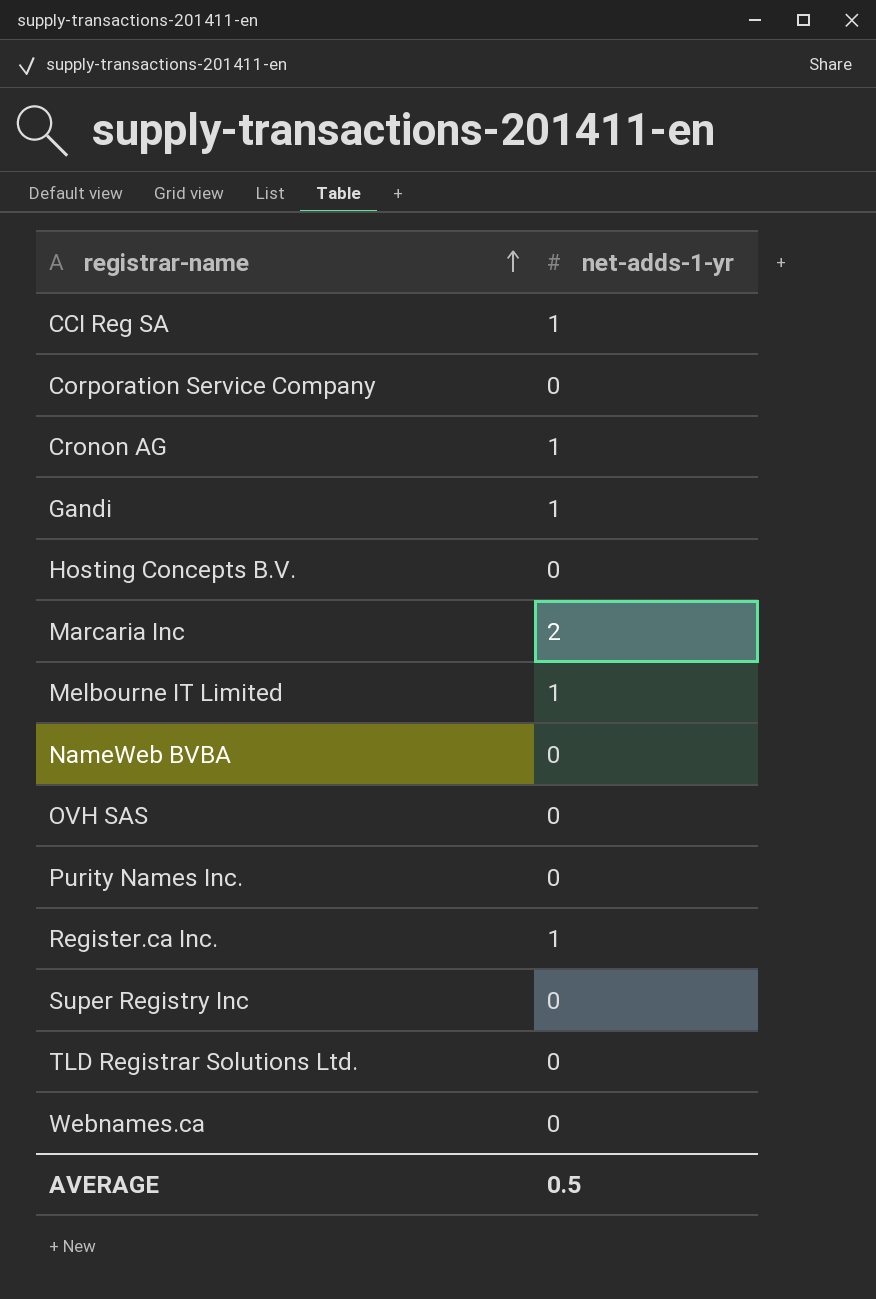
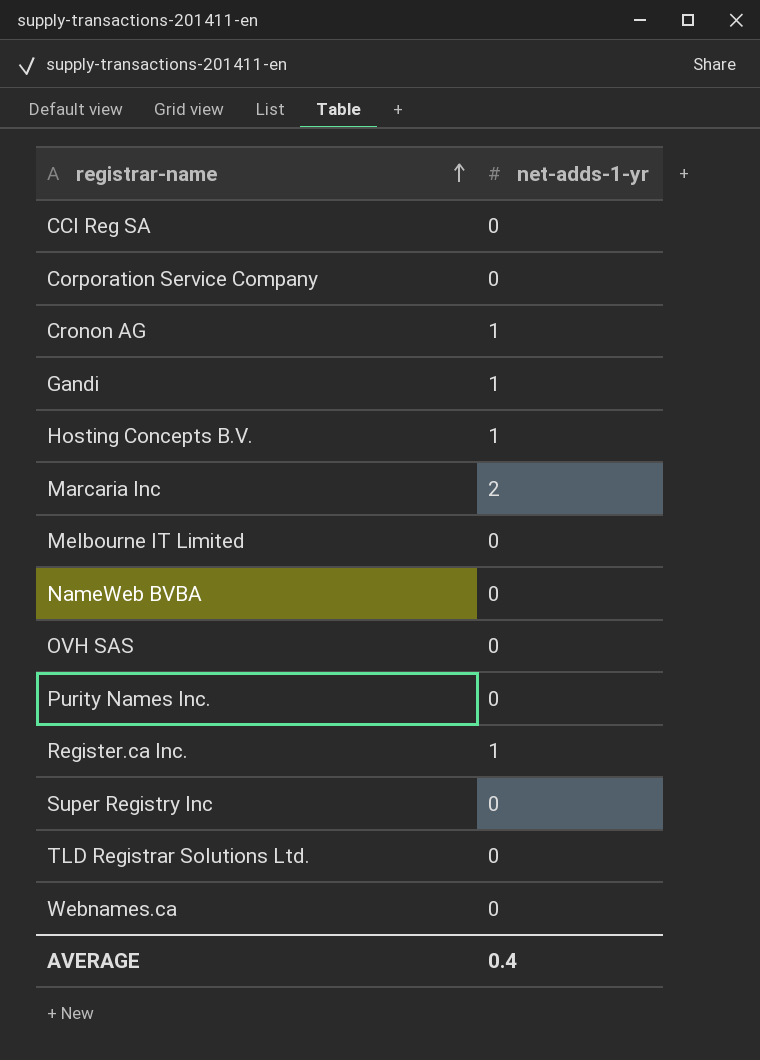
CCI Reg SA | net-adds-1-yr: 1 -> 0
Hosting Concepts B.V. | net-adds-1-yr: 0 -> 1
Melbourne IT Limited | net-adds-1-yr: 1 -> 0
AVERAGE | net-adds-1-yr: 0.5 -> 0.4

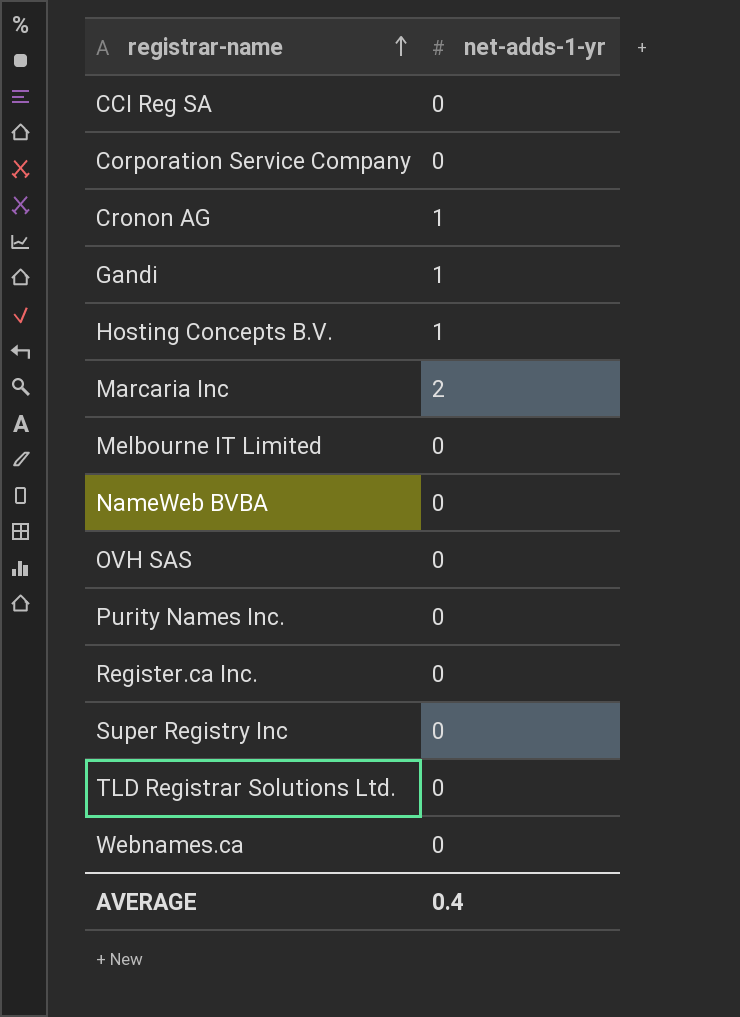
Register.ca Inc. | net-adds-1-yr: 1 -> 0

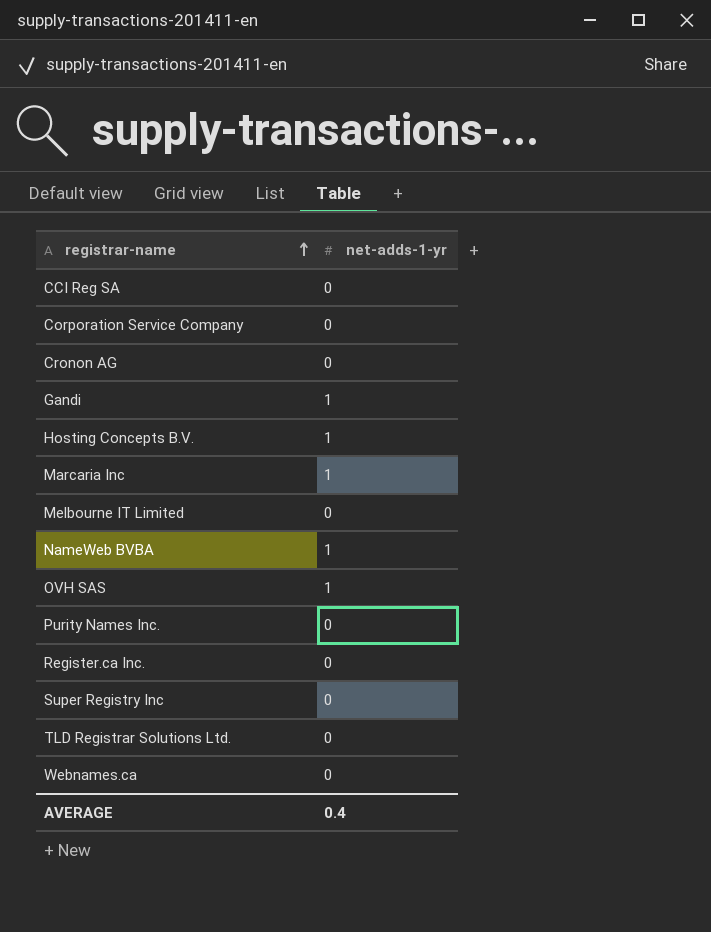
Cronon AG | net-adds-1-yr: 1 -> 0
Marcaria Inc | net-adds-1-yr: 2 -> 1
NameWeb BVBA | net-adds-1-yr: 0 -> 1
OVH SAS | net-adds-1-yr: 0 -> 1

